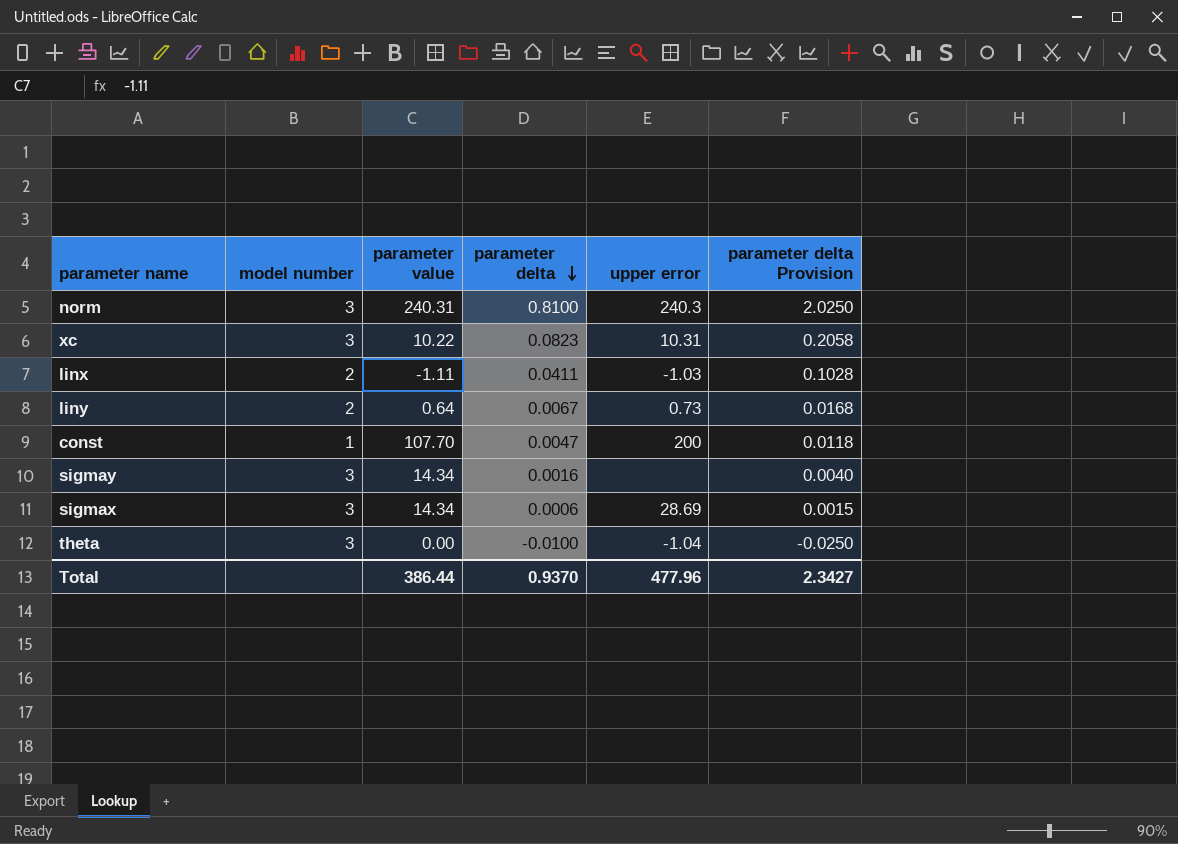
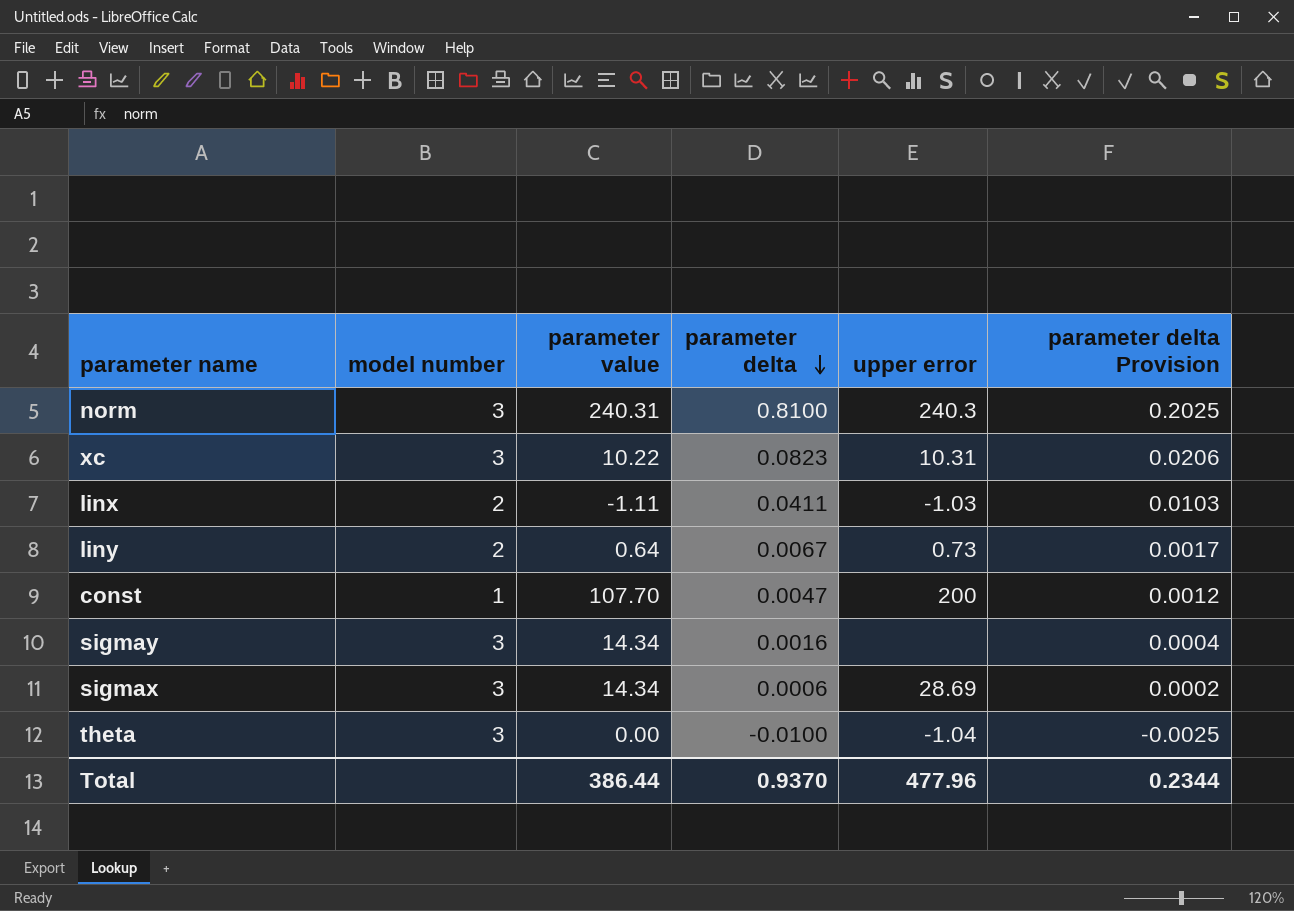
column parameter delta Provision | formula: [parameter delta] * 2.5 -> [parameter delta] * 0.25
Total | parameter delta Provision: 2.3427 -> 0.2344

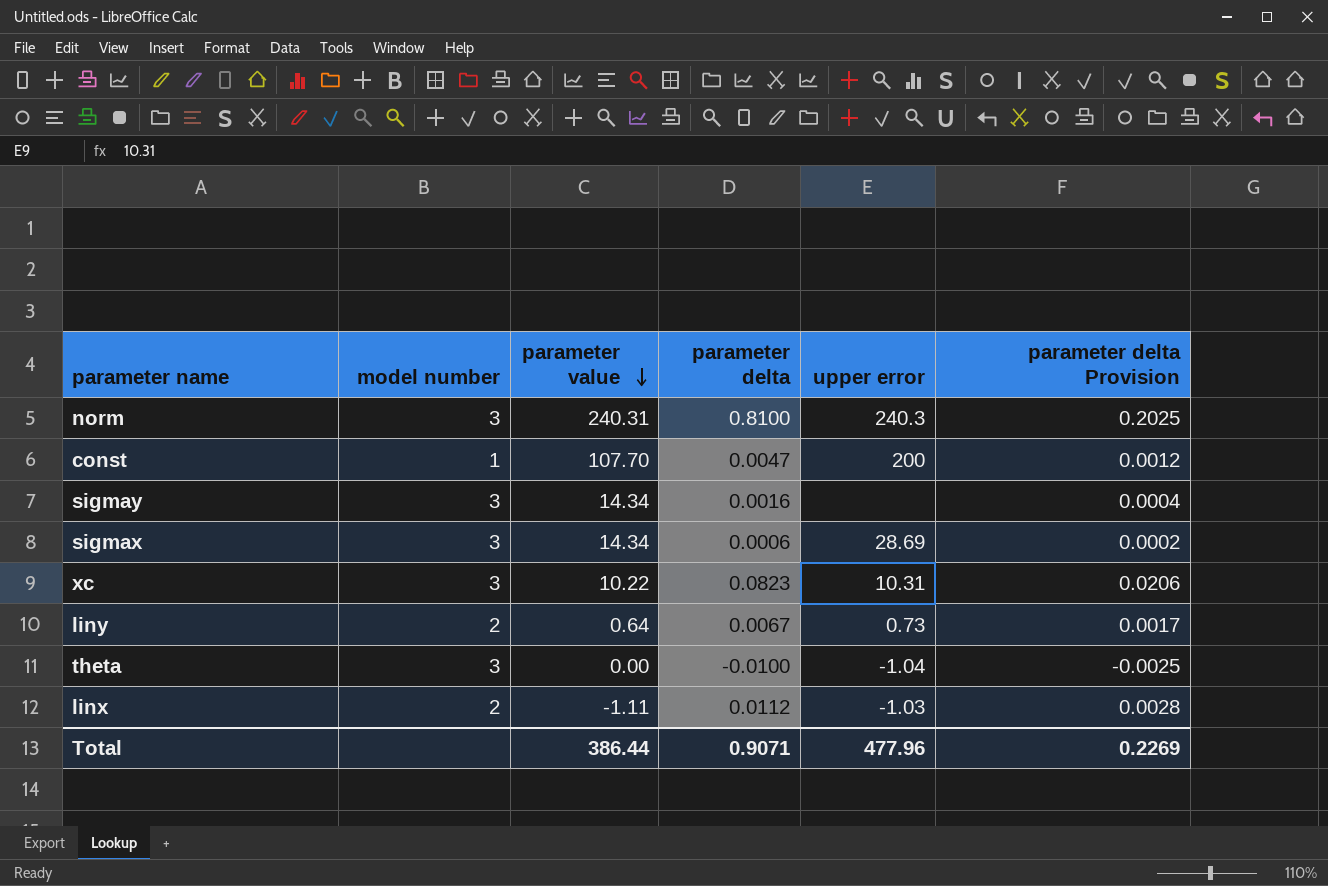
row order: parameter delta descending -> parameter value descending
linx | parameter delta: 0.0411 -> 0.0112
linx | parameter delta Provision: 0.0103 -> 0.0028
Total | parameter delta: 0.9370 -> 0.9071
Total | parameter delta Provision: 0.2344 -> 0.2269

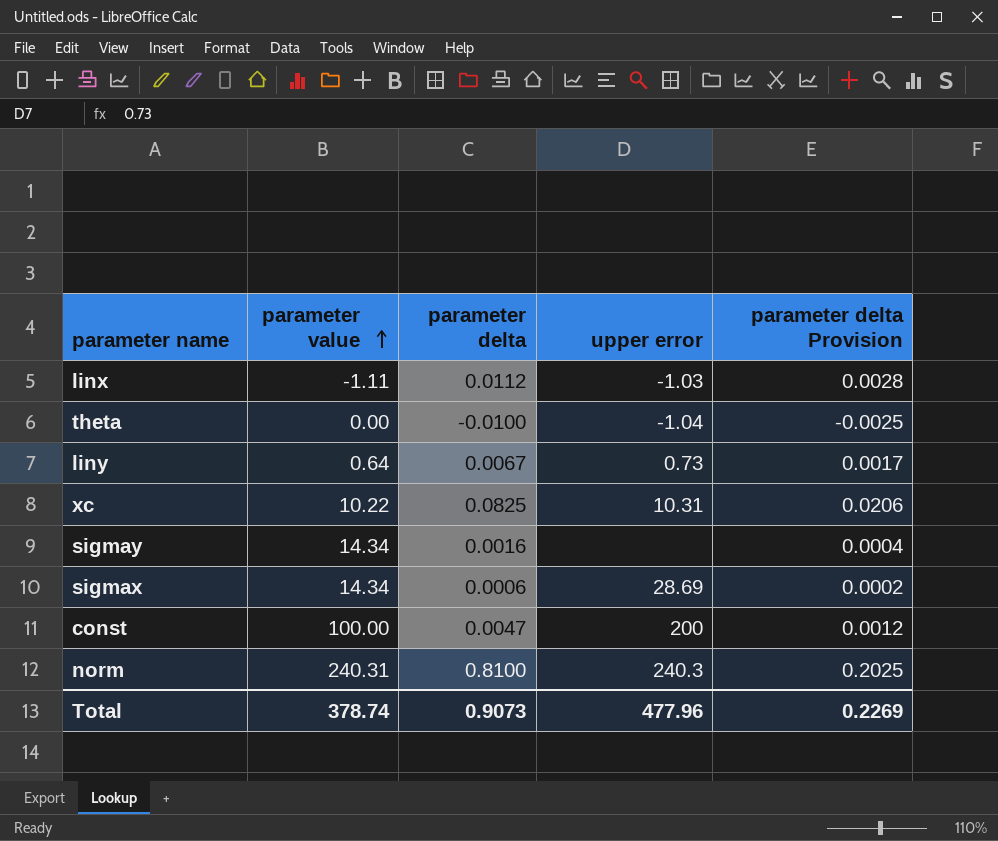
row order: parameter value descending -> parameter value ascending
column model number | position: 2 -> none
xc | parameter delta: 0.0823 -> 0.0825
const | parameter value: 107.70 -> 100.00
Total | parameter value: 386.44 -> 378.74
Total | parameter delta: 0.9071 -> 0.9073

